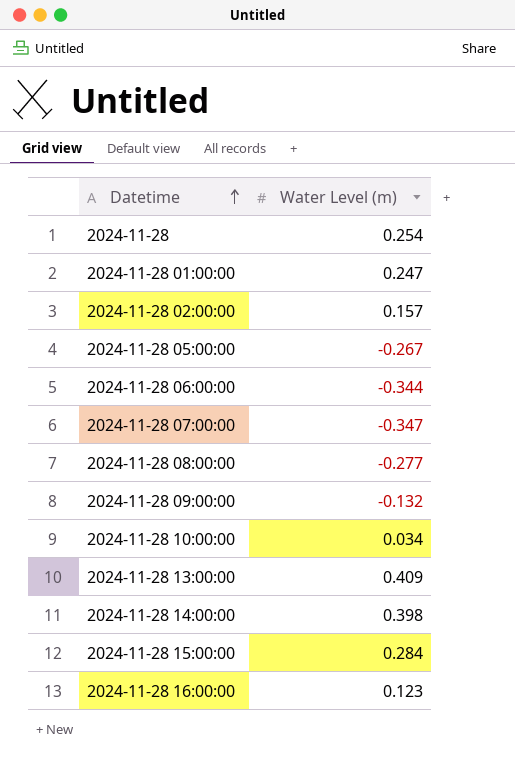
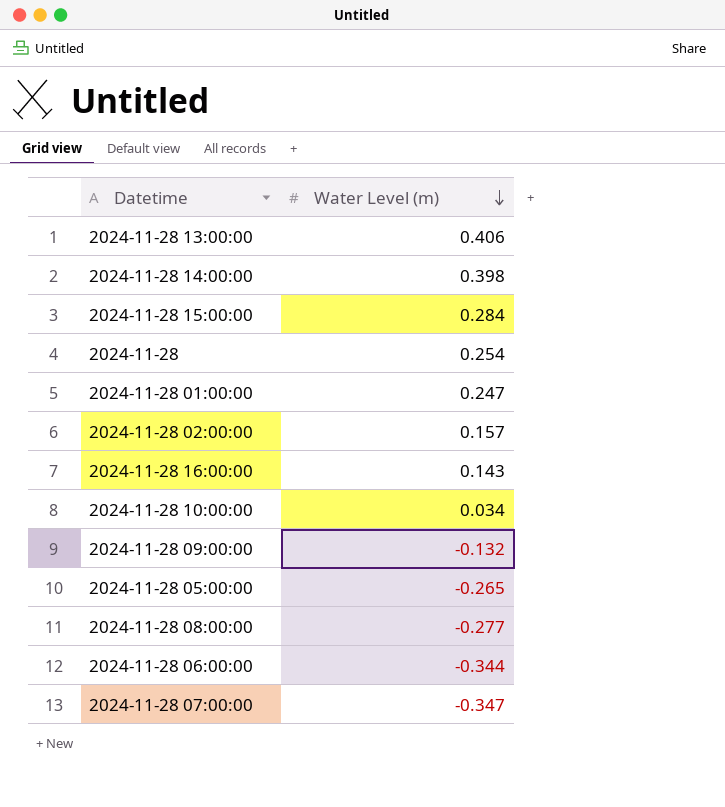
row order: Datetime ascending -> Water Level (m) descending
2024-11-28 13:00:00 | Water Level (m): 0.409 -> 0.406
2024-11-28 16:00:00 | Water Level (m): 0.123 -> 0.143
2024-11-28 05:00:00 | Water Level (m): -0.267 -> -0.265

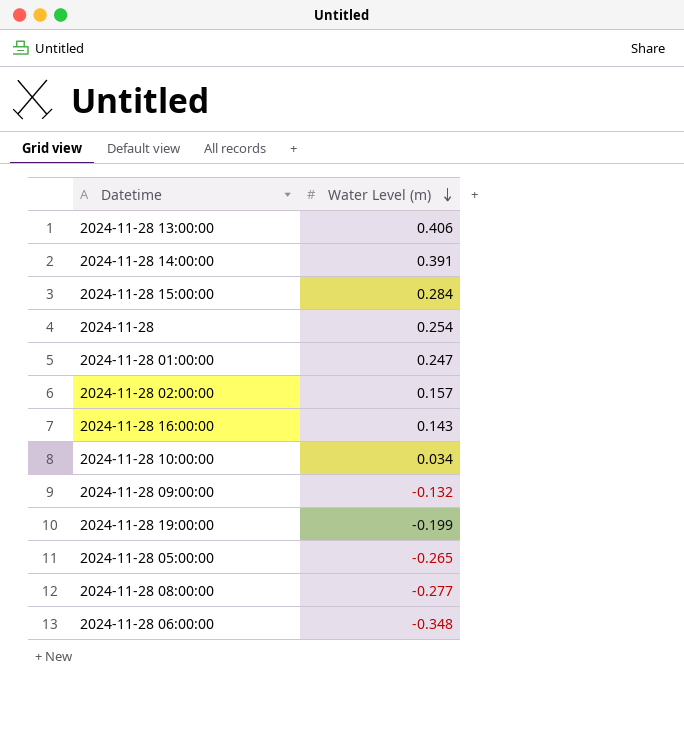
row 2024-11-28 07:00:00: -0.347 -> none
2024-11-28 14:00:00 | Water Level (m): 0.398 -> 0.391
row 2024-11-28 19:00:00: none -> -0.199
2024-11-28 06:00:00 | Water Level (m): -0.344 -> -0.348

